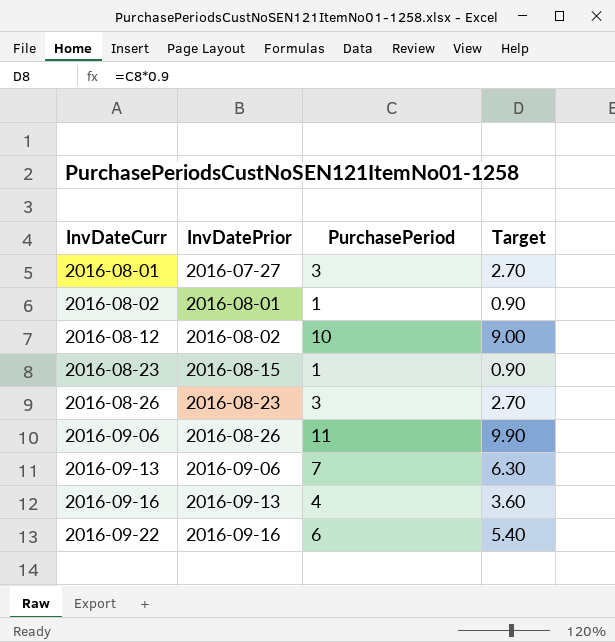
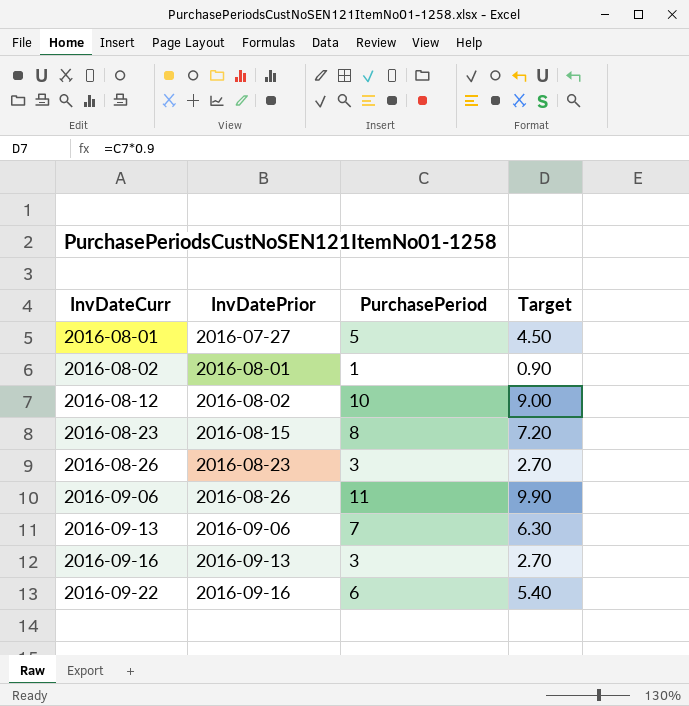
2016-08-01 | PurchasePeriod: 3 -> 5
2016-08-01 | Target: 2.70 -> 4.50
2016-08-23 | PurchasePeriod: 1 -> 8
2016-08-23 | Target: 0.90 -> 7.20
2016-09-16 | PurchasePeriod: 4 -> 3
2016-09-16 | Target: 3.60 -> 2.70

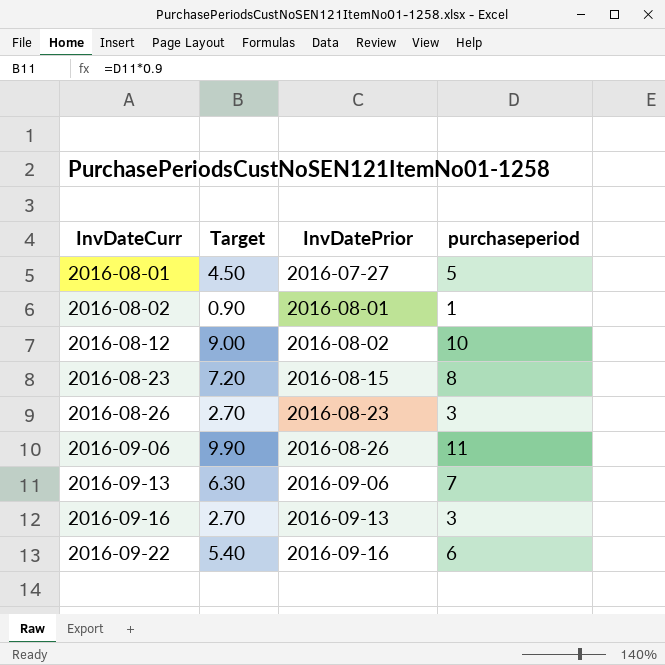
column Target | position: 4 -> 2
column name: PurchasePeriod -> purchaseperiod

